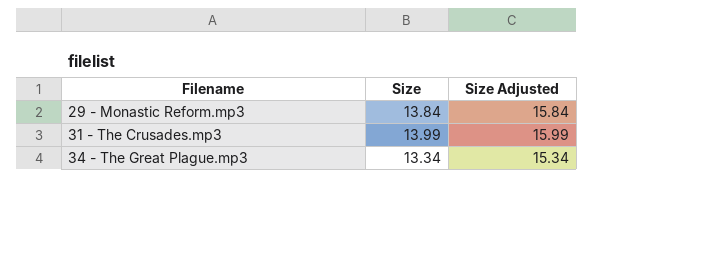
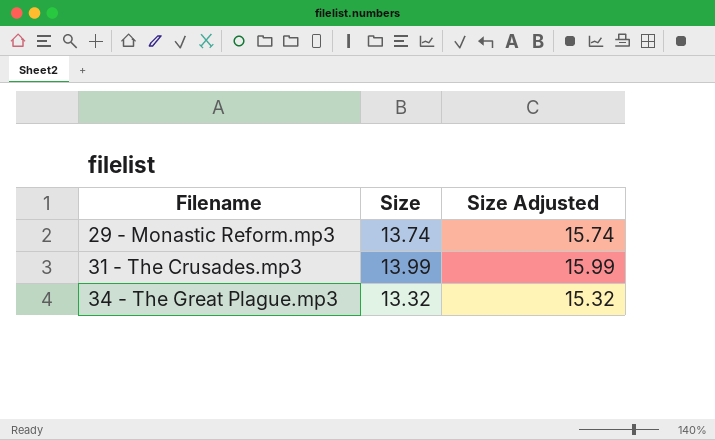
29 - Monastic Reform.mp3 | Size: 13.84 -> 13.74
29 - Monastic Reform.mp3 | Size Adjusted: 15.84 -> 15.74
34 - The Great Plague.mp3 | Size: 13.34 -> 13.32
34 - The Great Plague.mp3 | Size Adjusted: 15.34 -> 15.32

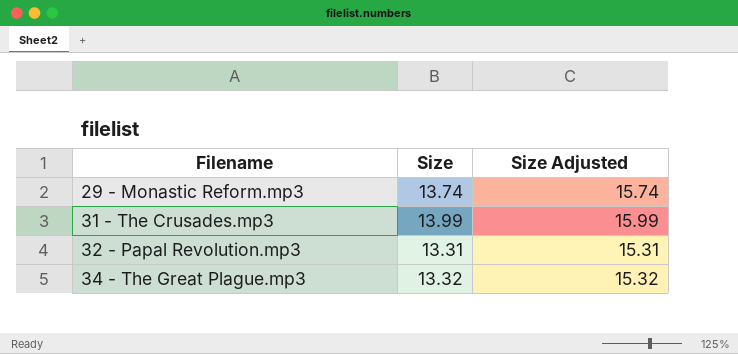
row 32 - Papal Revolution.mp3: none -> 13.31 | 15.31

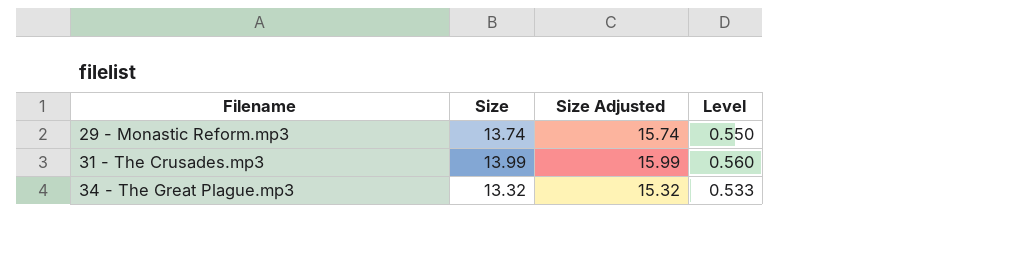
column Level | formula: none -> [Size] * 0.04
row 32 - Papal Revolution.mp3: 13.31 | 15.31 -> none

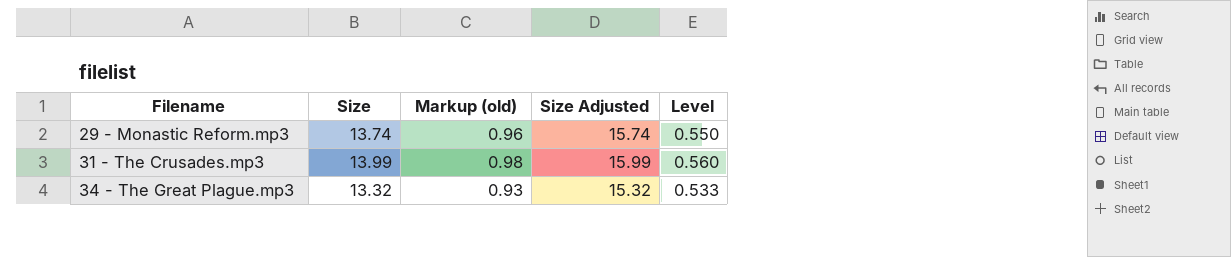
column Markup (old) | formula: none -> [Size] * 0.07

